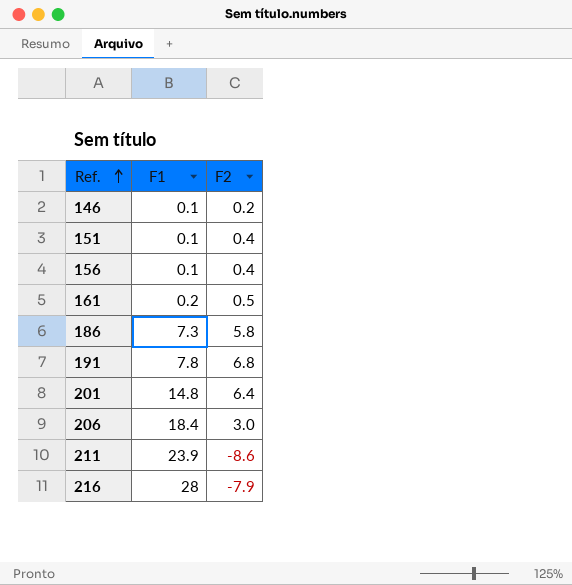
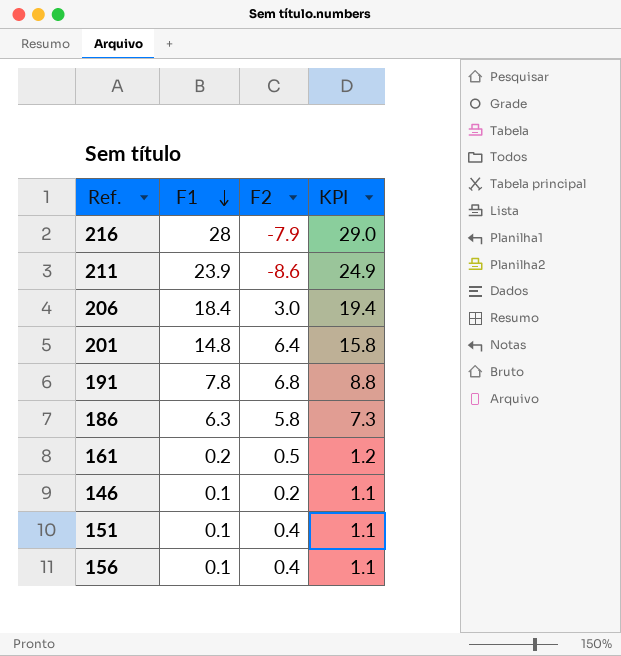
row order: Ref. ascending -> F1 descending
column KPI | formula: none -> [F1] + 1
186 | F1: 7.3 -> 6.3

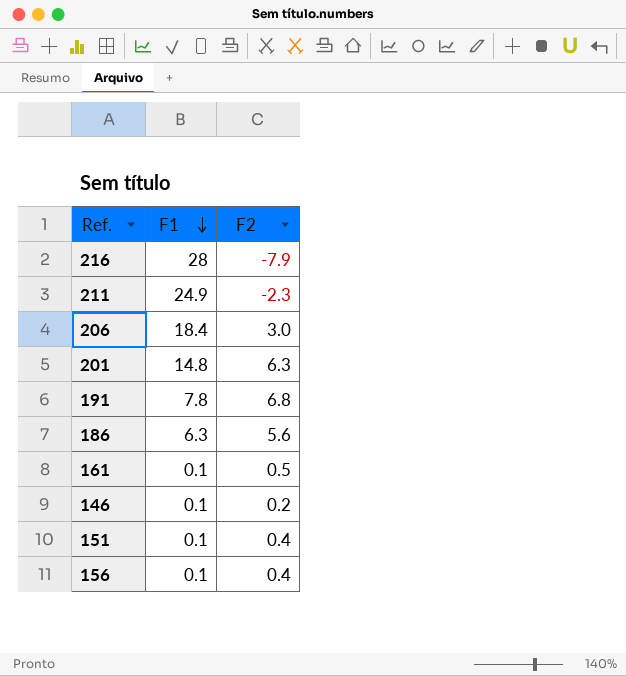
column KPI | formula: [F1] + 1 -> none
211 | F1: 23.9 -> 24.9
211 | F2: -8.6 -> -2.3
201 | F2: 6.4 -> 6.3
186 | F2: 5.8 -> 5.6
161 | F1: 0.2 -> 0.1

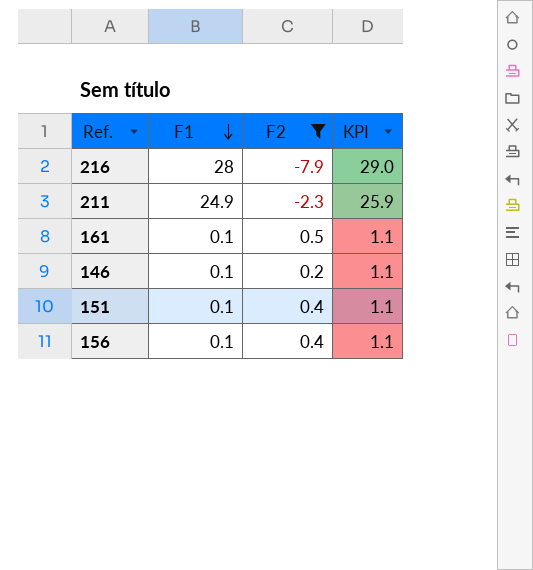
filter: none -> F2 <= 0.5
column KPI | formula: none -> [F1] + 1

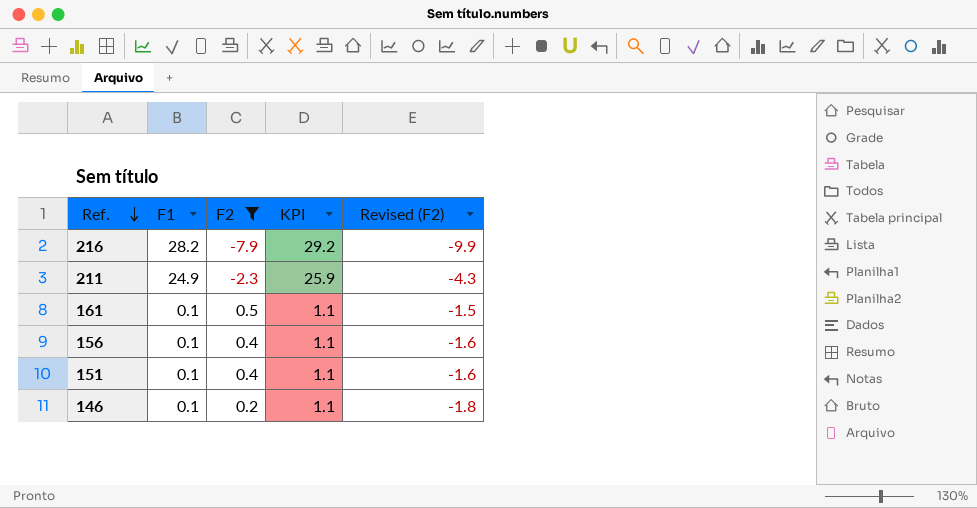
row order: F1 descending -> Ref. descending
column Revised (F2) | formula: none -> [F2] - 2
216 | F1: 28 -> 28.2
216 | KPI: 29.0 -> 29.2

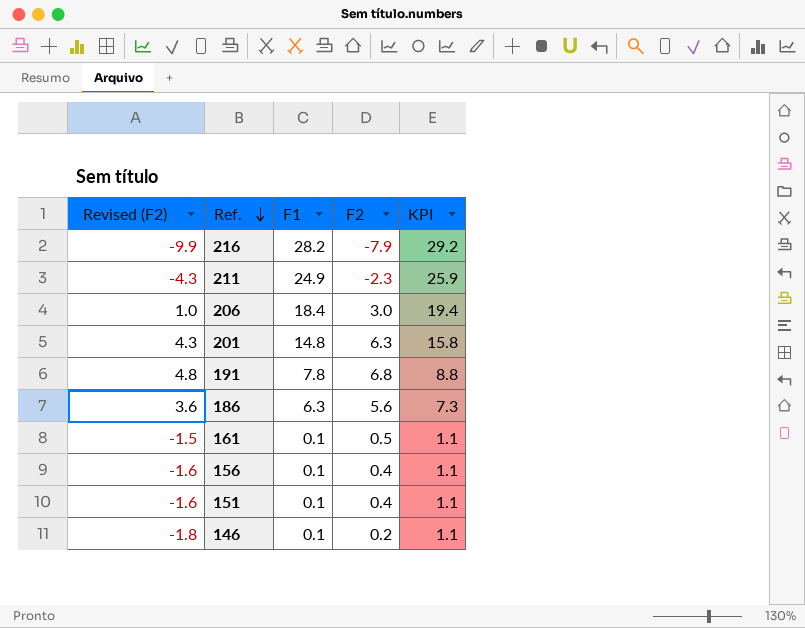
filter: F2 <= 0.5 -> none
column Revised (F2) | position: 5 -> 1

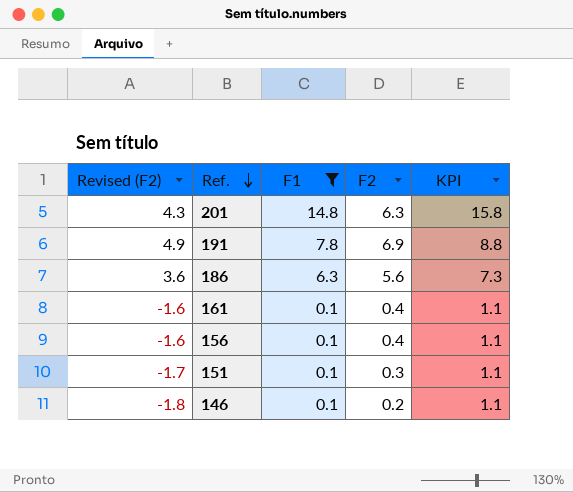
filter: none -> F1 <= 14.8
191 | Revised (F2): 4.8 -> 4.9
191 | F2: 6.8 -> 6.9
161 | Revised (F2): -1.5 -> -1.6
161 | F2: 0.5 -> 0.4
151 | Revised (F2): -1.6 -> -1.7
151 | F2: 0.4 -> 0.3

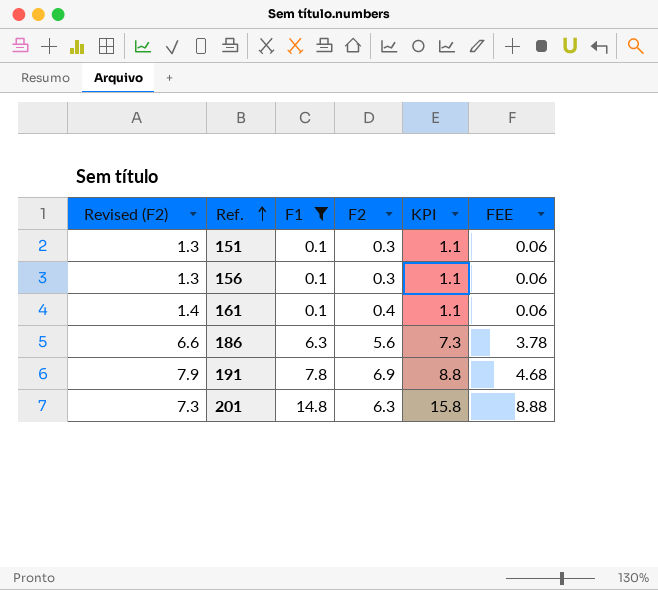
row order: Ref. descending -> Ref. ascending
column Revised (F2) | formula: [F2] - 2 -> [F2] + 1
column FEE | formula: none -> [F1] * 0.6
row 146: -1.8 | 0.1 | 0.2 | 1.1 -> none
156 | F2: 0.4 -> 0.3

